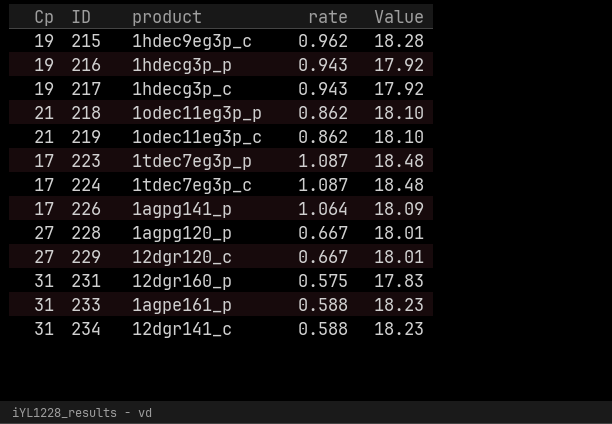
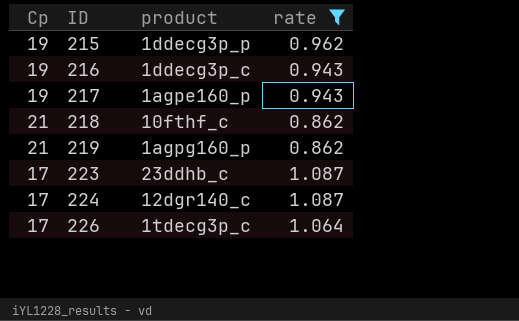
filter: none -> rate >= 0.862
column Value | formula: [Cp] * [rate] -> none
215 | product: 1hdec9eg3p_c -> 1ddecg3p_p
216 | product: 1hdecg3p_p -> 1ddecg3p_c
217 | product: 1hdecg3p_c -> 1agpe160_p
218 | product: 1odec11eg3p_p -> 10fthf_c
219 | product: 1odec11eg3p_c -> 1agpg160_p
223 | product: 1tdec7eg3p_p -> 23ddhb_c
224 | product: 1tdec7eg3p_c -> 12dgr140_c
226 | product: 1agpg141_p -> 1tdecg3p_c

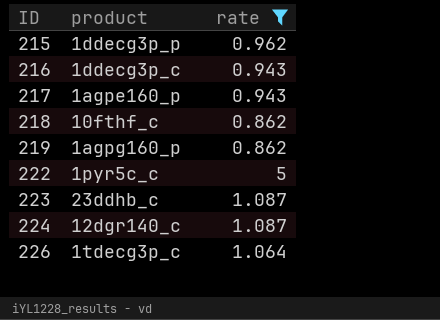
column Cp | position: 1 -> none
row 222: none -> 1pyr5c_c | 5

